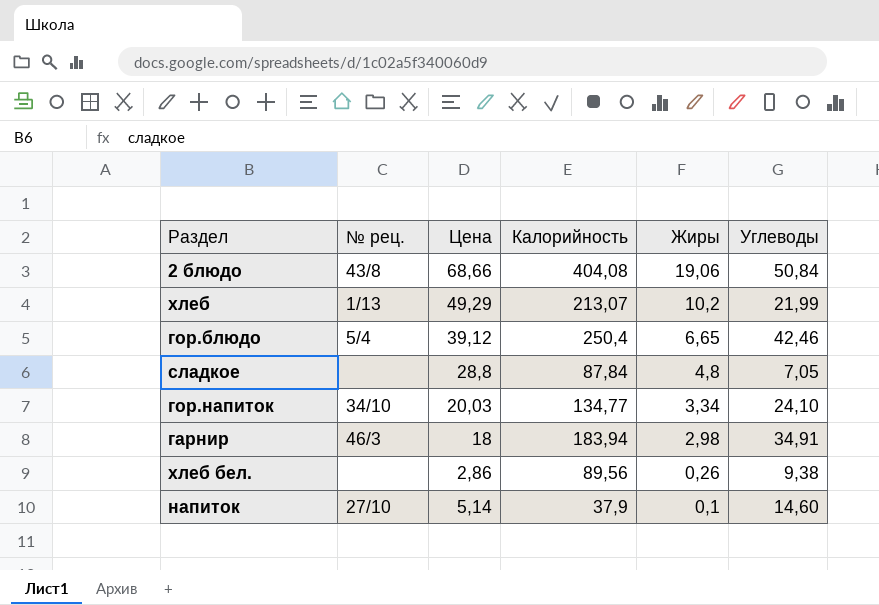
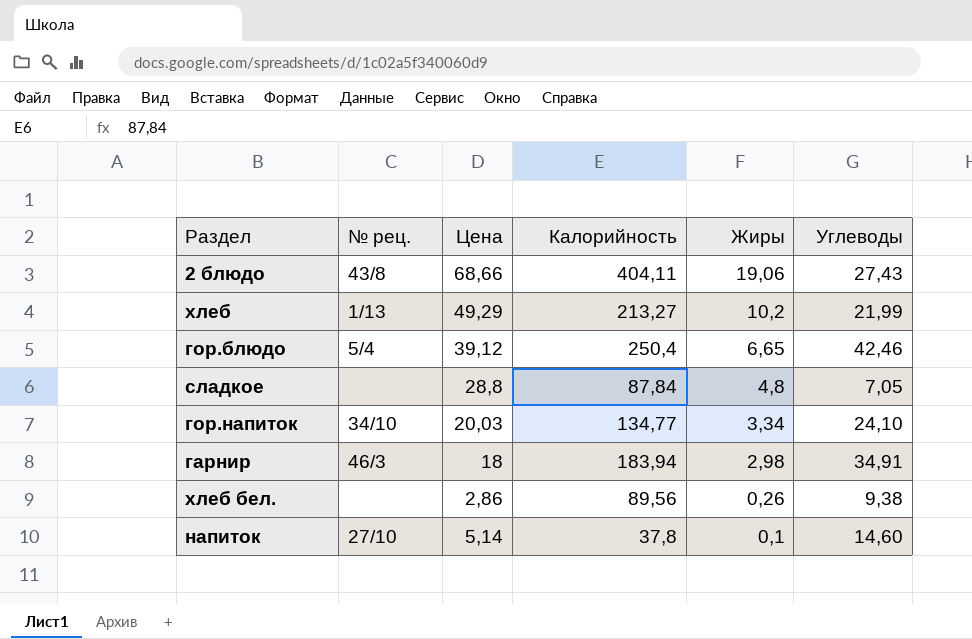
2 блюдо | Калорийность: 404,08 -> 404,11
2 блюдо | Углеводы: 50,84 -> 27,43
хлеб | Калорийность: 213,07 -> 213,27
напиток | Калорийность: 37,9 -> 37,8

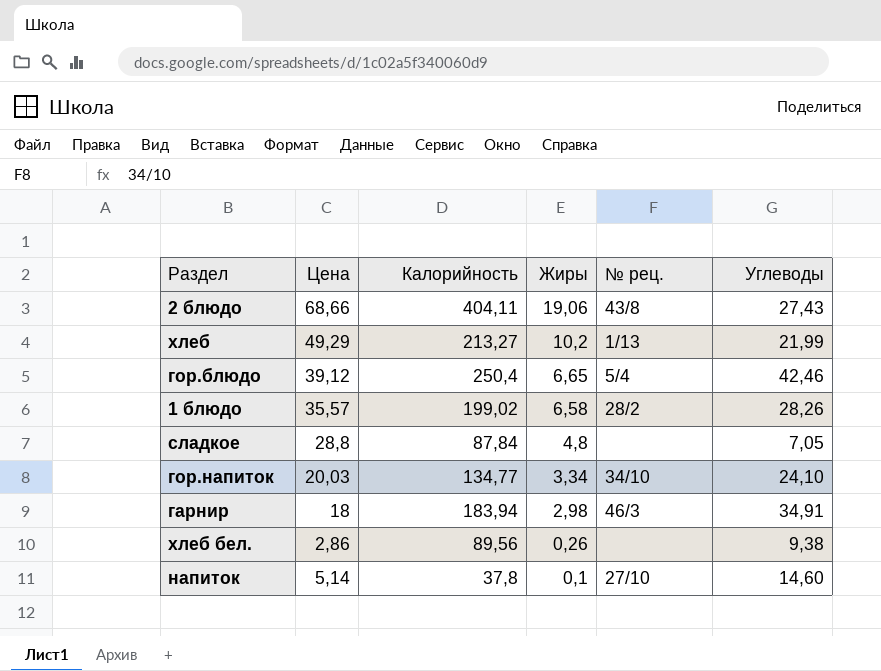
column № рец. | position: 2 -> 5
row 1 блюдо: none -> 35,57 | 199,02 | 6,58 | 28/2 | 28,26

